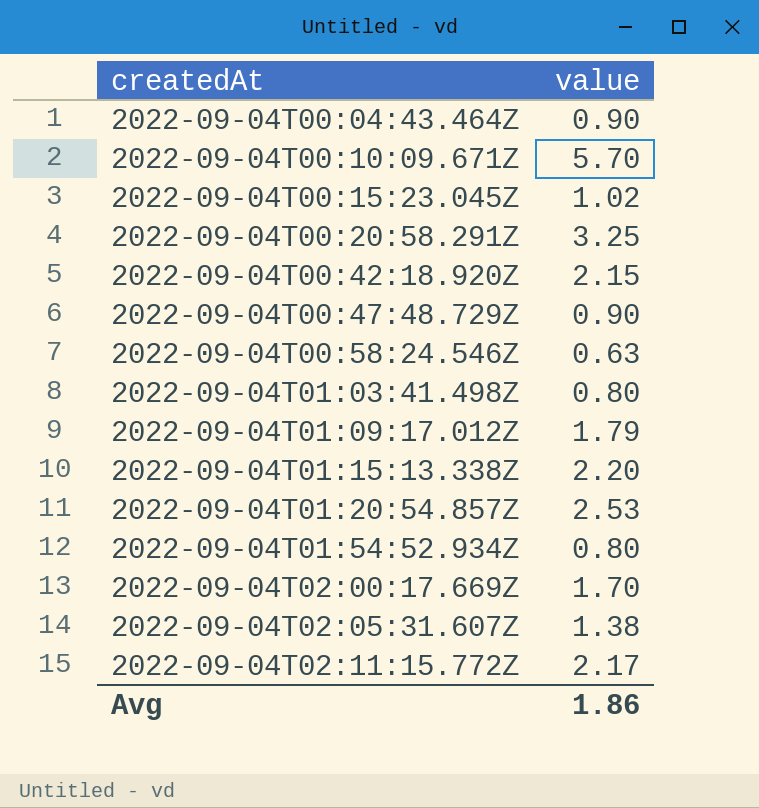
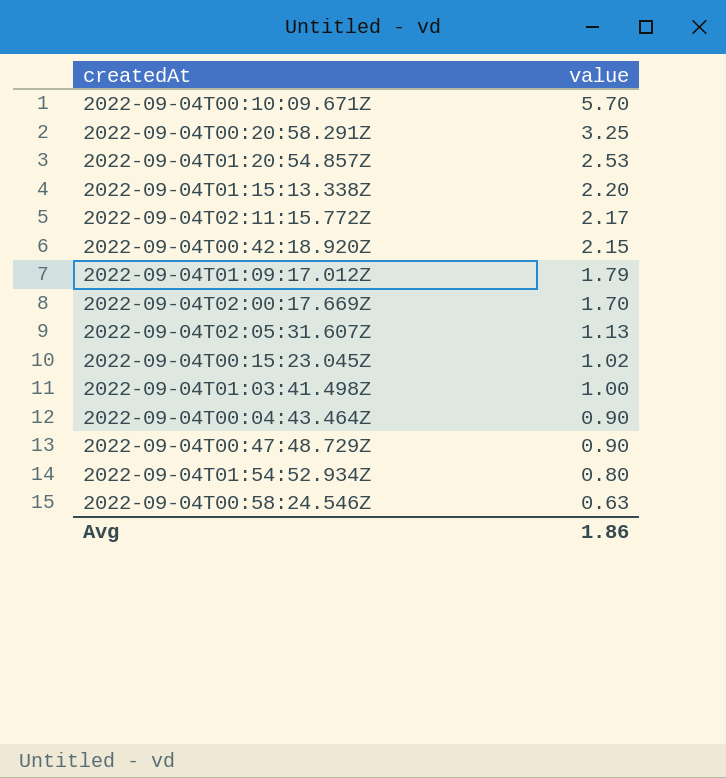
row order: createdAt ascending -> value descending
2022-09-04T02:05:31.607Z | value: 1.38 -> 1.13
2022-09-04T01:03:41.498Z | value: 0.80 -> 1.00

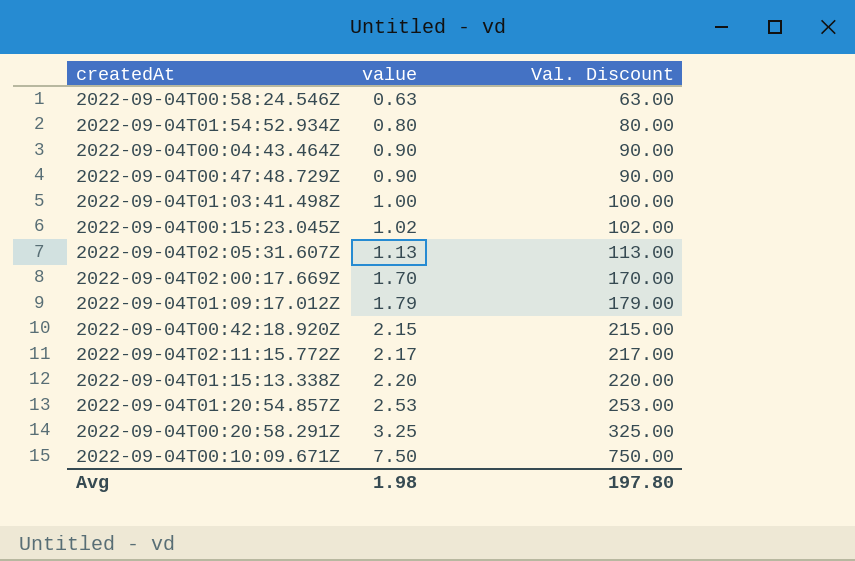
row order: value descending -> value ascending
column Val. Discount | formula: none -> [value] * 100
2022-09-04T00:10:09.671Z | value: 5.70 -> 7.50
Avg | value: 1.86 -> 1.98

